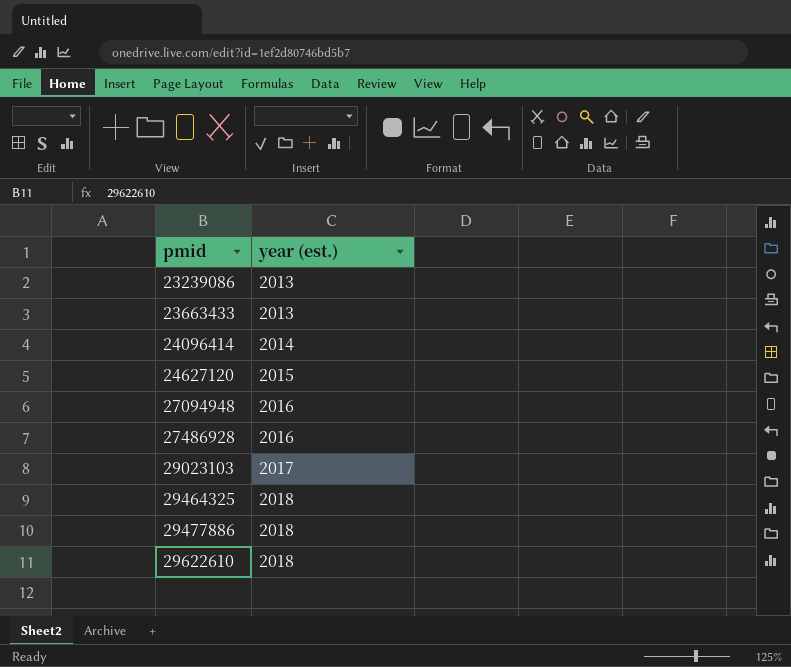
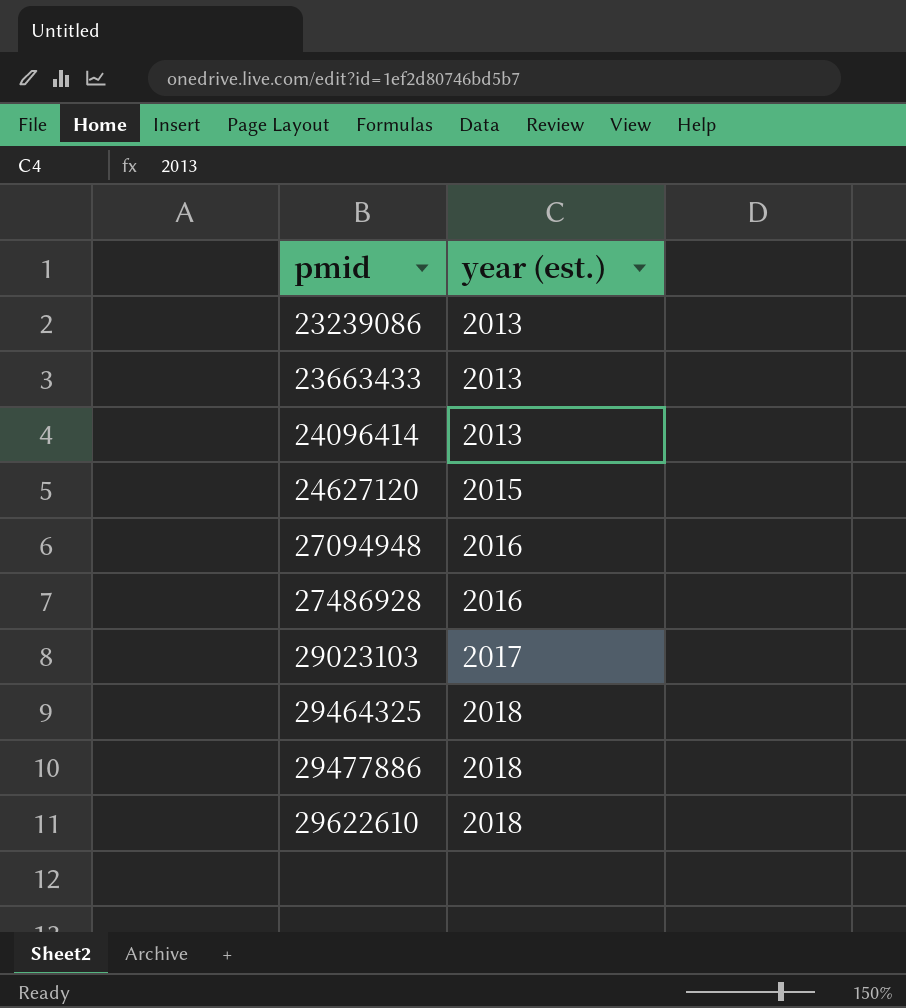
24096414 | year (est.): 2014 -> 2013

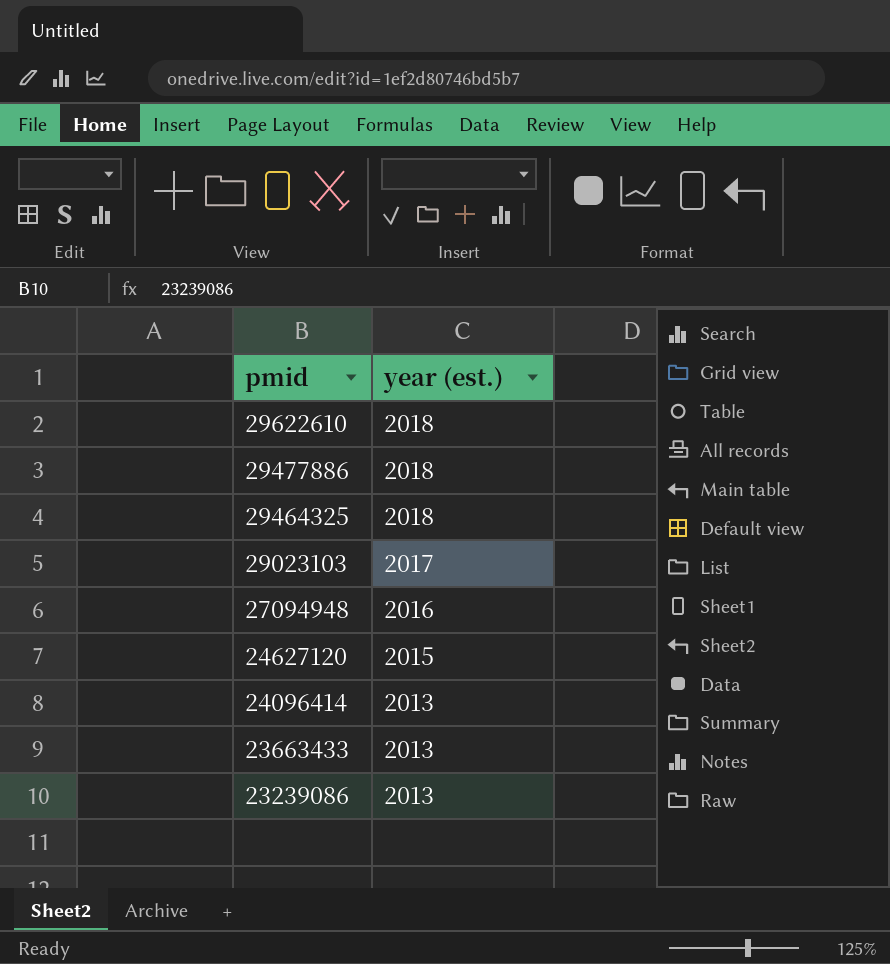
row order: pmid ascending -> pmid descending
row 27486928: 2016 -> none

